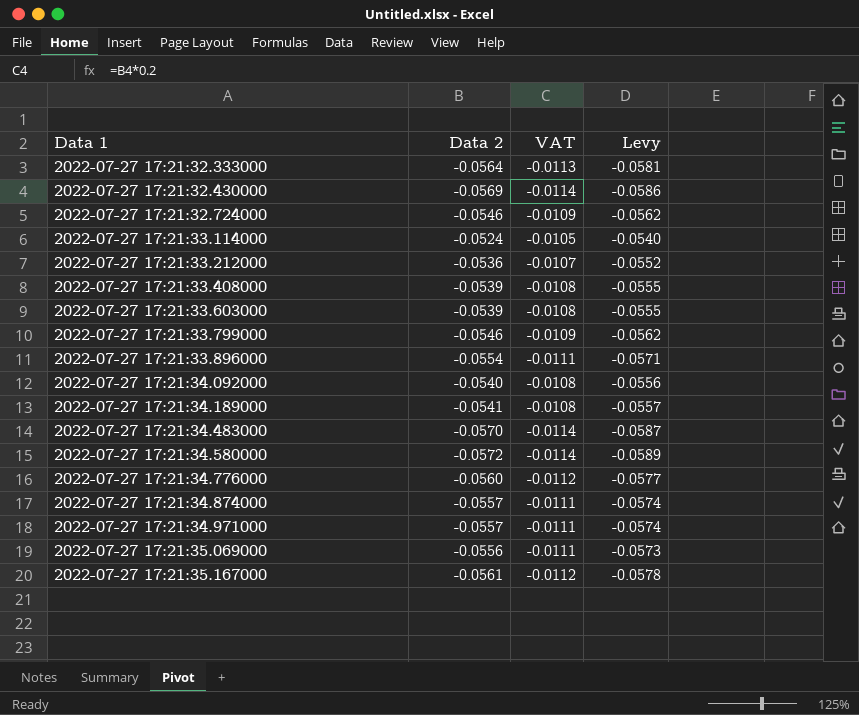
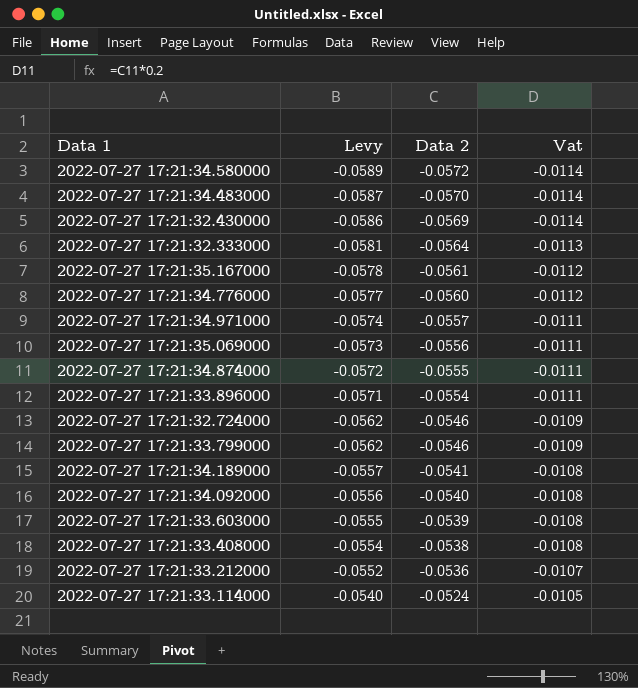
row order: Data 1 ascending -> Levy ascending
column Levy | position: 4 -> 2
column name: VAT -> Vat
2022-07-27 17:21:34.874000 | Levy: -0.0574 -> -0.0572
2022-07-27 17:21:34.874000 | Data 2: -0.0557 -> -0.0555
2022-07-27 17:21:33.408000 | Levy: -0.0555 -> -0.0554
2022-07-27 17:21:33.408000 | Data 2: -0.0539 -> -0.0538

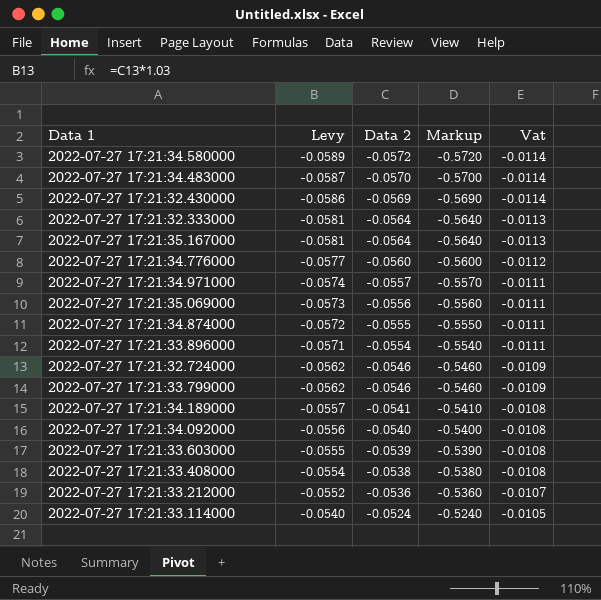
column Markup | formula: none -> [Data 2] * 10
2022-07-27 17:21:35.167000 | Levy: -0.0578 -> -0.0581
2022-07-27 17:21:35.167000 | Data 2: -0.0561 -> -0.0564
2022-07-27 17:21:35.167000 | Vat: -0.0112 -> -0.0113

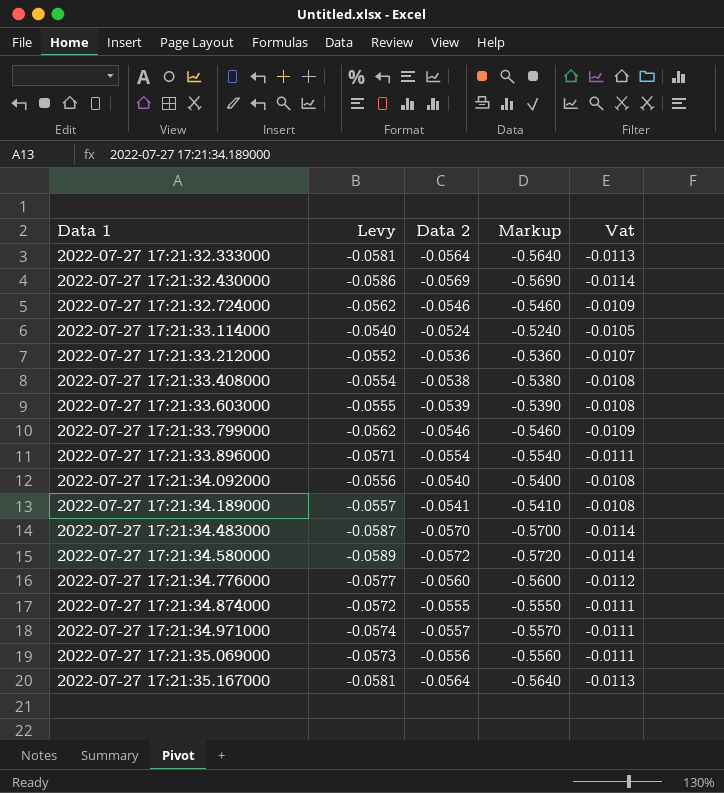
row order: Levy ascending -> Data 1 ascending

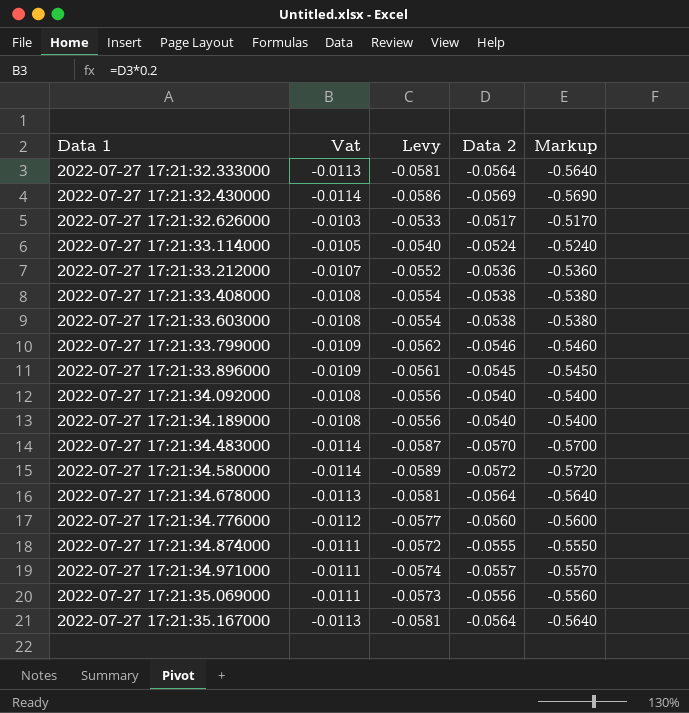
column Vat | position: 5 -> 2
row 2022-07-27 17:21:32.724000: -0.0562 | -0.0546 | -0.5460 | -0.0109 -> none
row 2022-07-27 17:21:32.626000: none -> -0.0103 | -0.0533 | -0.0517 | -0.5170
2022-07-27 17:21:33.603000 | Levy: -0.0555 -> -0.0554
2022-07-27 17:21:33.603000 | Data 2: -0.0539 -> -0.0538
2022-07-27 17:21:33.603000 | Markup: -0.5390 -> -0.5380
2022-07-27 17:21:33.896000 | Vat: -0.0111 -> -0.0109
2022-07-27 17:21:33.896000 | Levy: -0.0571 -> -0.0561
2022-07-27 17:21:33.896000 | Data 2: -0.0554 -> -0.0545
2022-07-27 17:21:33.896000 | Markup: -0.5540 -> -0.5450
2022-07-27 17:21:34.189000 | Levy: -0.0557 -> -0.0556
2022-07-27 17:21:34.189000 | Data 2: -0.0541 -> -0.0540
2022-07-27 17:21:34.189000 | Markup: -0.5410 -> -0.5400
row 2022-07-27 17:21:34.678000: none -> -0.0113 | -0.0581 | -0.0564 | -0.5640

